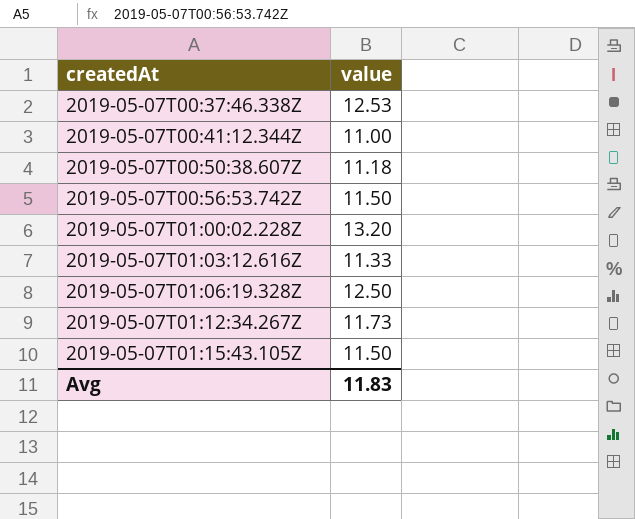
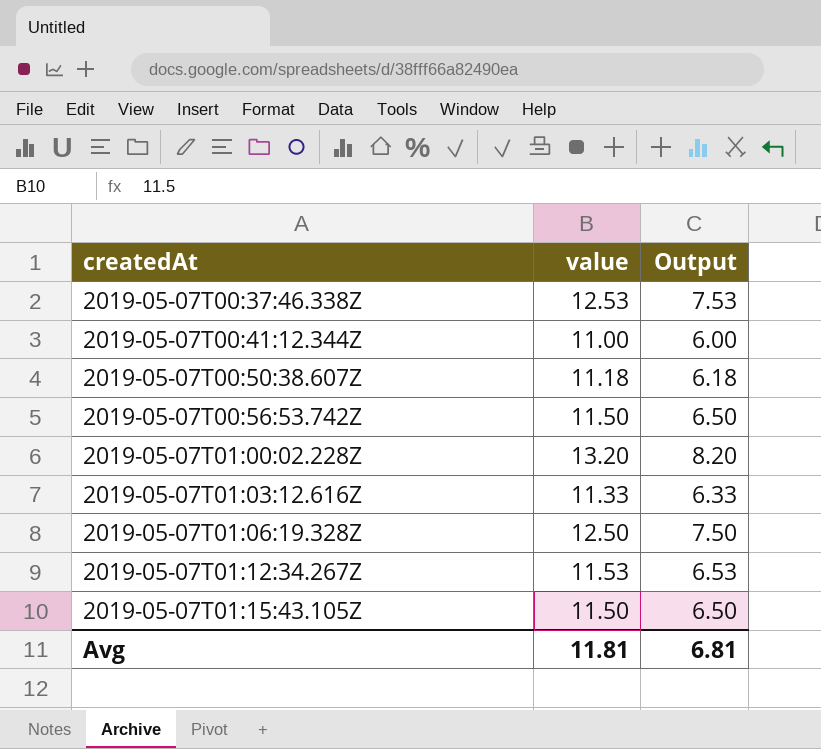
column Output | formula: none -> [value] - 5
2019-05-07T01:12:34.267Z | value: 11.73 -> 11.53
Avg | value: 11.83 -> 11.81

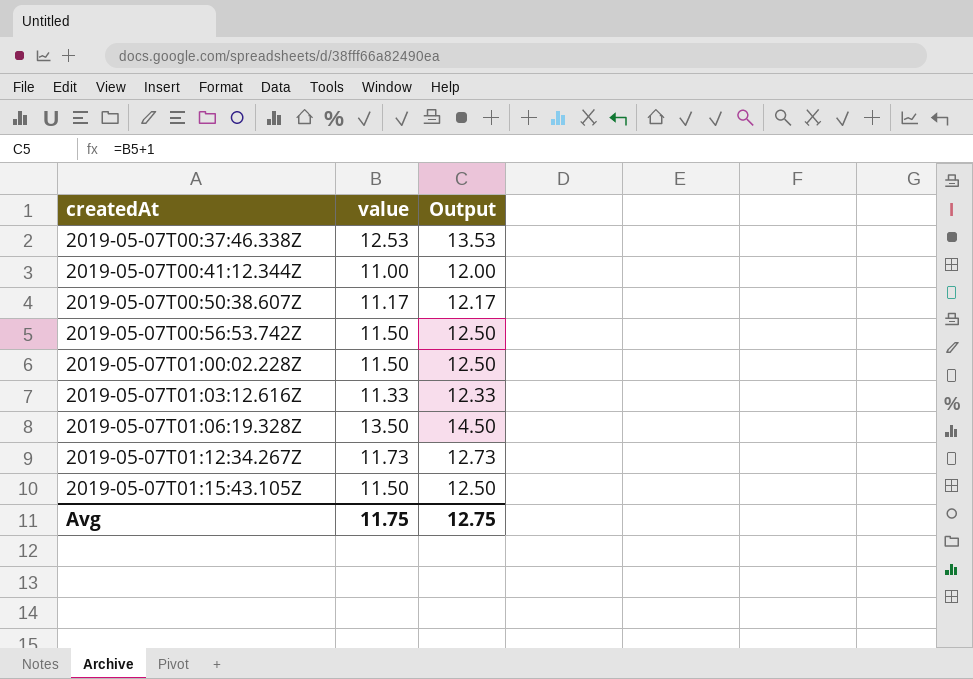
column Output | formula: [value] - 5 -> [value] + 1
2019-05-07T00:50:38.607Z | value: 11.18 -> 11.17
2019-05-07T01:00:02.228Z | value: 13.20 -> 11.50
2019-05-07T01:06:19.328Z | value: 12.50 -> 13.50
2019-05-07T01:12:34.267Z | value: 11.53 -> 11.73
Avg | value: 11.81 -> 11.75
Avg | Output: 6.81 -> 12.75

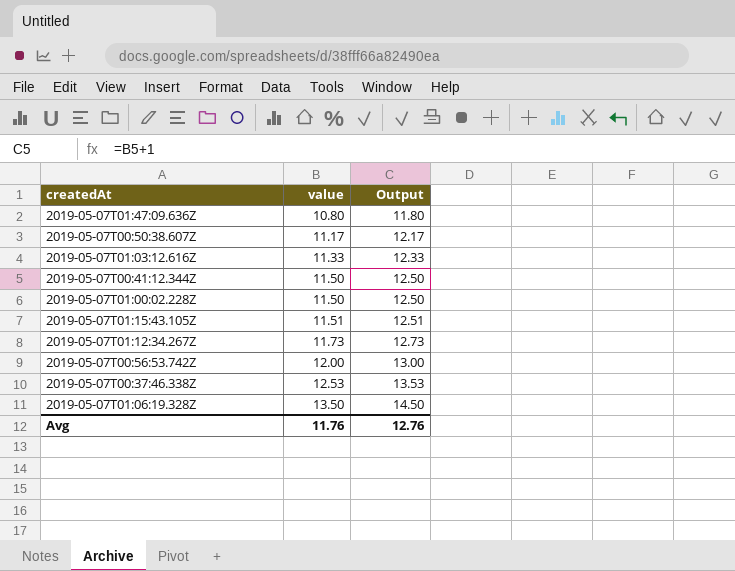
row order: createdAt ascending -> value ascending
row 2019-05-07T01:47:09.636Z: none -> 10.80 | 11.80
2019-05-07T00:41:12.344Z | value: 11.00 -> 11.50
2019-05-07T00:41:12.344Z | Output: 12.00 -> 12.50
2019-05-07T01:15:43.105Z | value: 11.50 -> 11.51
2019-05-07T01:15:43.105Z | Output: 12.50 -> 12.51
2019-05-07T00:56:53.742Z | value: 11.50 -> 12.00
2019-05-07T00:56:53.742Z | Output: 12.50 -> 13.00
Avg | value: 11.75 -> 11.76
Avg | Output: 12.75 -> 12.76

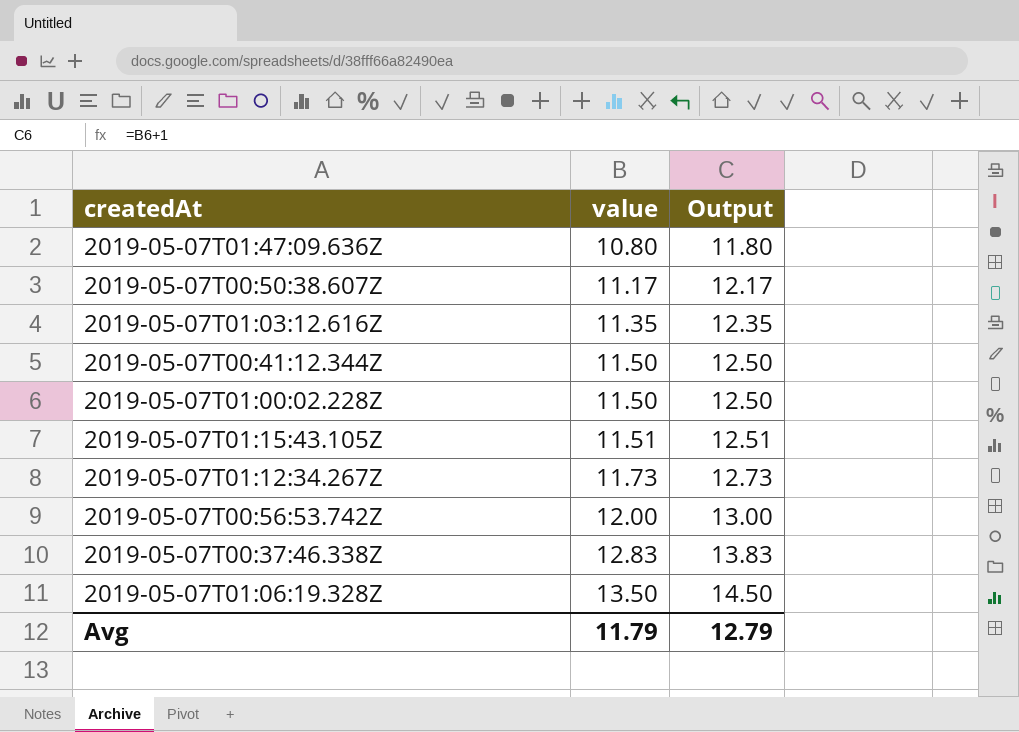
2019-05-07T01:03:12.616Z | value: 11.33 -> 11.35
2019-05-07T01:03:12.616Z | Output: 12.33 -> 12.35
2019-05-07T00:37:46.338Z | value: 12.53 -> 12.83
2019-05-07T00:37:46.338Z | Output: 13.53 -> 13.83
Avg | value: 11.76 -> 11.79
Avg | Output: 12.76 -> 12.79

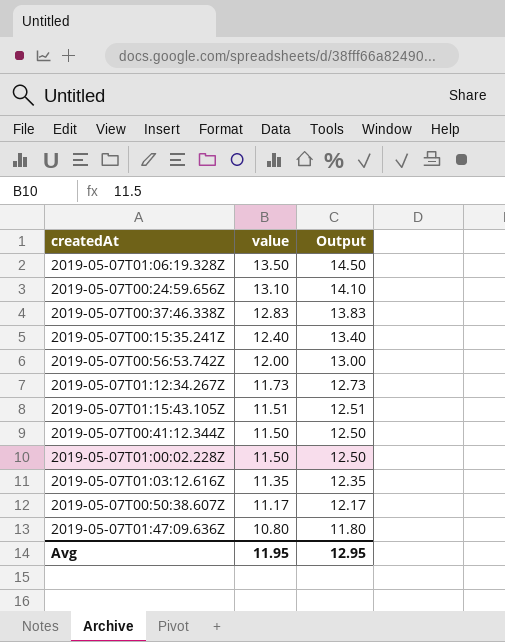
row order: value ascending -> value descending
row 2019-05-07T00:24:59.656Z: none -> 13.10 | 14.10
row 2019-05-07T00:15:35.241Z: none -> 12.40 | 13.40
Avg | value: 11.79 -> 11.95
Avg | Output: 12.79 -> 12.95

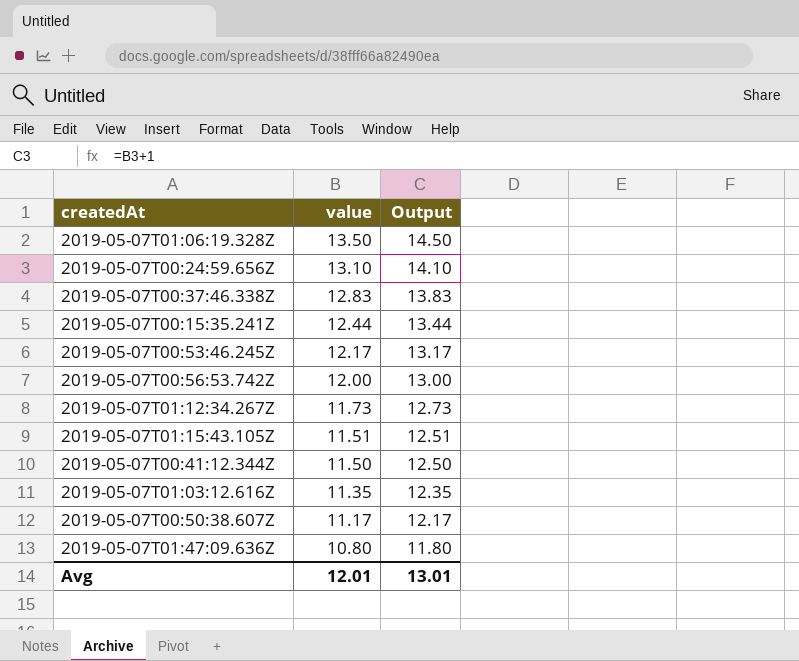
row 2019-05-07T01:00:02.228Z: 11.50 | 12.50 -> none
2019-05-07T00:15:35.241Z | value: 12.40 -> 12.44
2019-05-07T00:15:35.241Z | Output: 13.40 -> 13.44
row 2019-05-07T00:53:46.245Z: none -> 12.17 | 13.17
Avg | value: 11.95 -> 12.01
Avg | Output: 12.95 -> 13.01

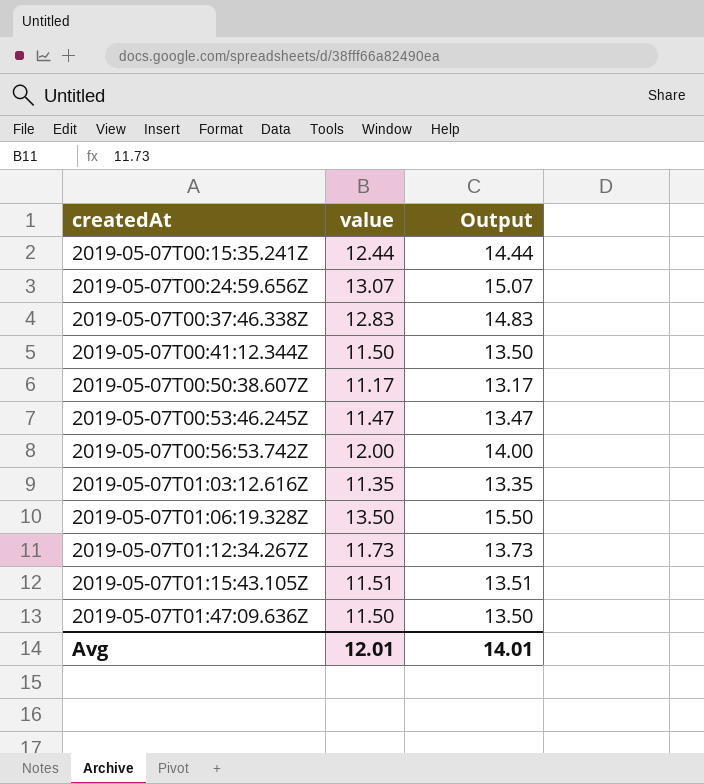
row order: value descending -> createdAt ascending
column Output | formula: [value] + 1 -> [value] + 2
2019-05-07T00:24:59.656Z | value: 13.10 -> 13.07
2019-05-07T00:53:46.245Z | value: 12.17 -> 11.47
2019-05-07T01:47:09.636Z | value: 10.80 -> 11.50
Avg | Output: 13.01 -> 14.01

